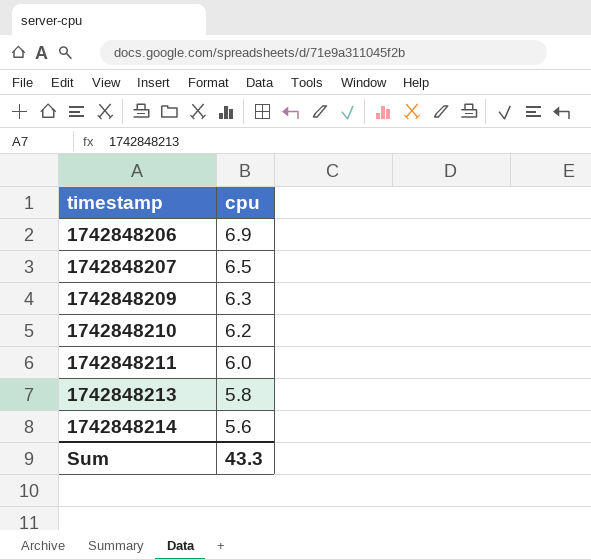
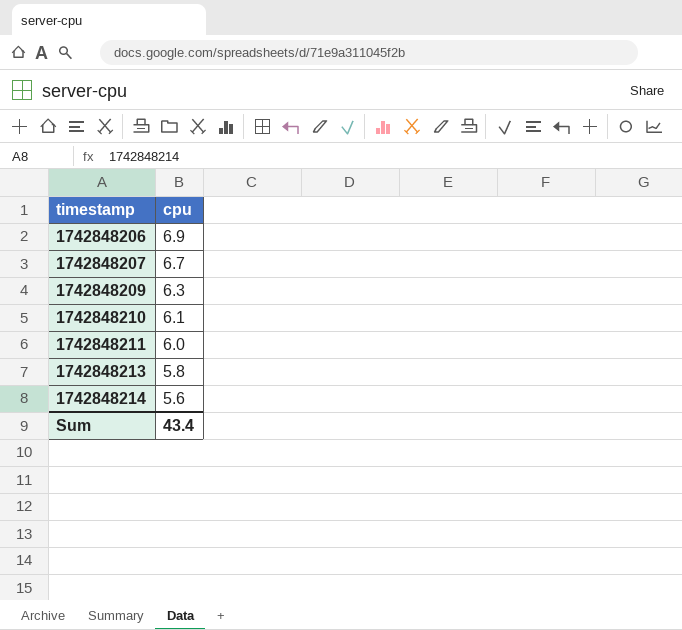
1742848207 | cpu: 6.5 -> 6.7
1742848210 | cpu: 6.2 -> 6.1
Sum | cpu: 43.3 -> 43.4

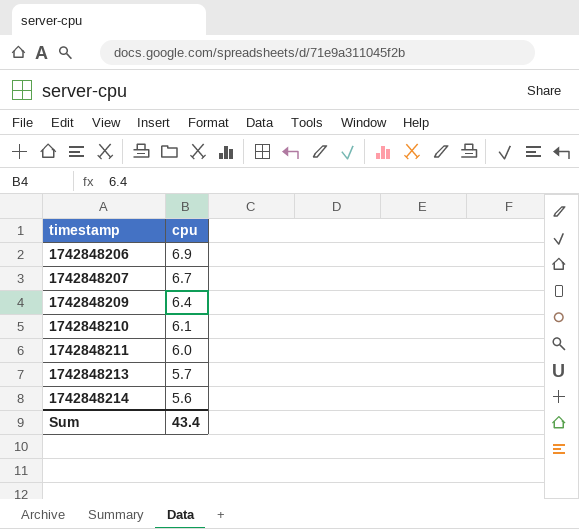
1742848209 | cpu: 6.3 -> 6.4
1742848213 | cpu: 5.8 -> 5.7

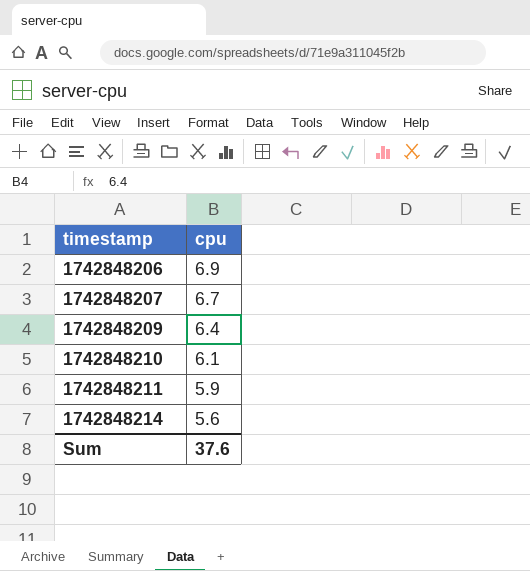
row 1742848213: 5.7 -> none
1742848211 | cpu: 6.0 -> 5.9
Sum | cpu: 43.4 -> 37.6

